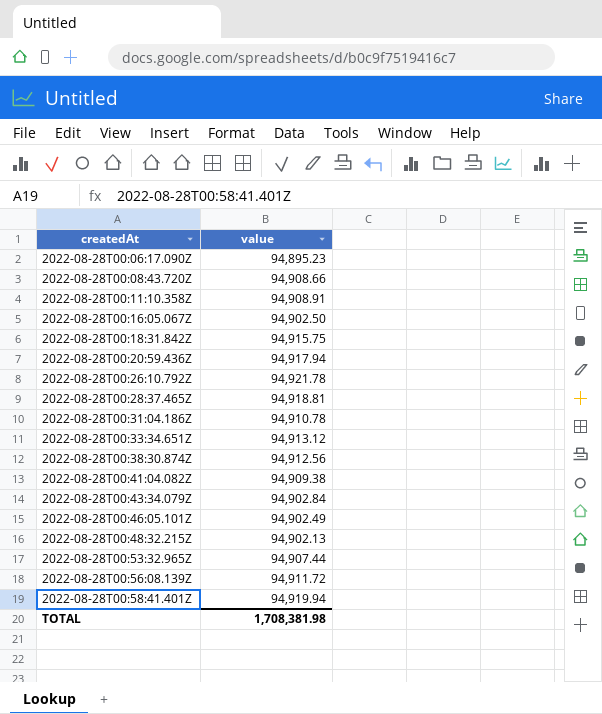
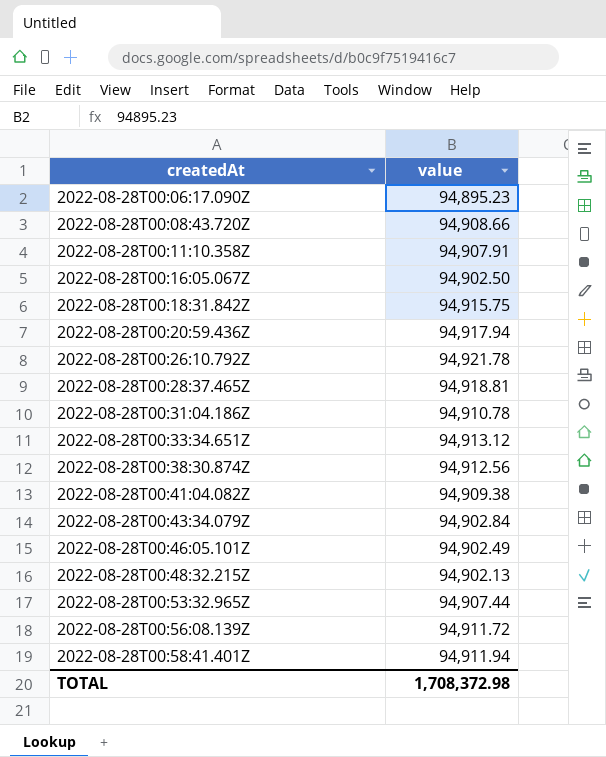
2022-08-28T00:11:10.358Z | value: 94,908.91 -> 94,907.91
2022-08-28T00:58:41.401Z | value: 94,919.94 -> 94,911.94
TOTAL | value: 1,708,381.98 -> 1,708,372.98

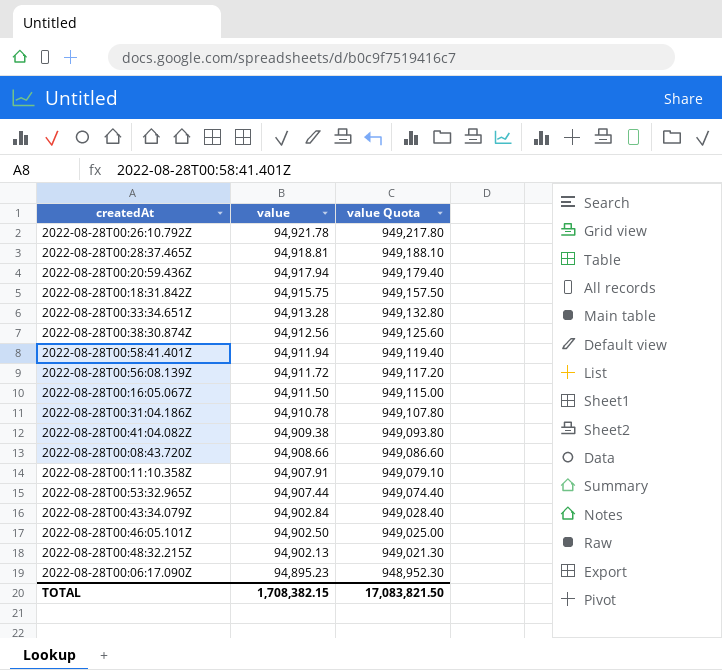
row order: createdAt ascending -> value descending
column value Quota | formula: none -> [value] * 10
2022-08-28T00:33:34.651Z | value: 94,913.12 -> 94,913.28
2022-08-28T00:16:05.067Z | value: 94,902.50 -> 94,911.50
2022-08-28T00:46:05.101Z | value: 94,902.49 -> 94,902.50
TOTAL | value: 1,708,372.98 -> 1,708,382.15

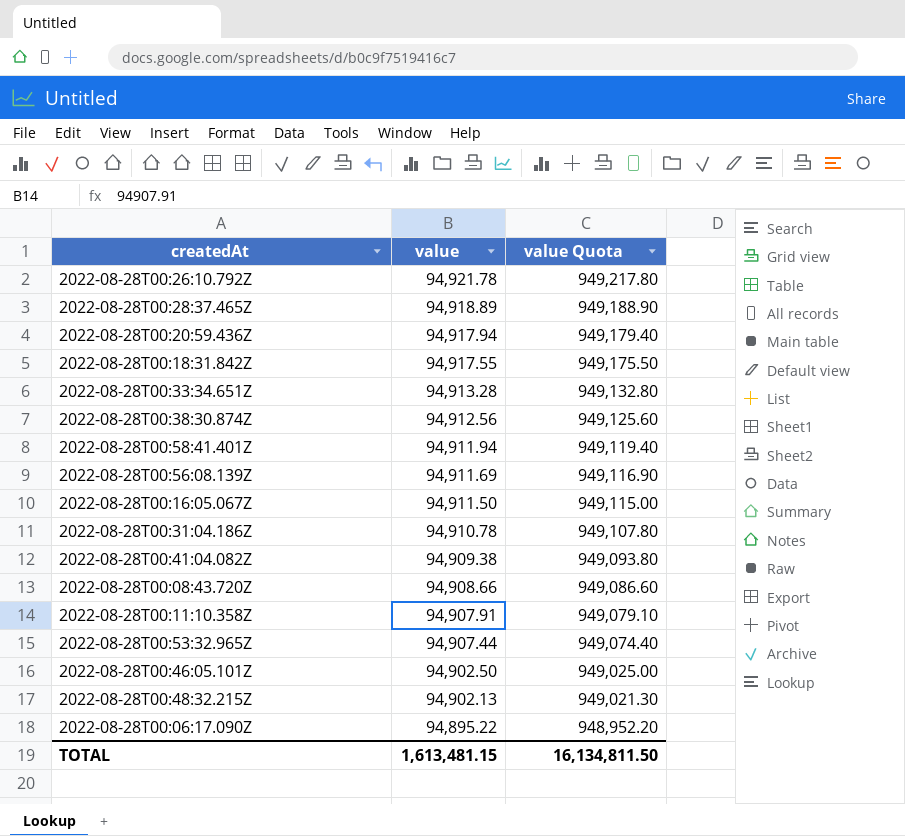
row 2022-08-28T00:43:34.079Z: 94,902.84 | 949,028.40 -> none
2022-08-28T00:28:37.465Z | value: 94,918.81 -> 94,918.89
2022-08-28T00:28:37.465Z | value Quota: 949,188.10 -> 949,188.90
2022-08-28T00:18:31.842Z | value: 94,915.75 -> 94,917.55
2022-08-28T00:18:31.842Z | value Quota: 949,157.50 -> 949,175.50
2022-08-28T00:56:08.139Z | value: 94,911.72 -> 94,911.69
2022-08-28T00:56:08.139Z | value Quota: 949,117.20 -> 949,116.90
2022-08-28T00:06:17.090Z | value: 94,895.23 -> 94,895.22
2022-08-28T00:06:17.090Z | value Quota: 948,952.30 -> 948,952.20
TOTAL | value: 1,708,382.15 -> 1,613,481.15
TOTAL | value Quota: 17,083,821.50 -> 16,134,811.50

